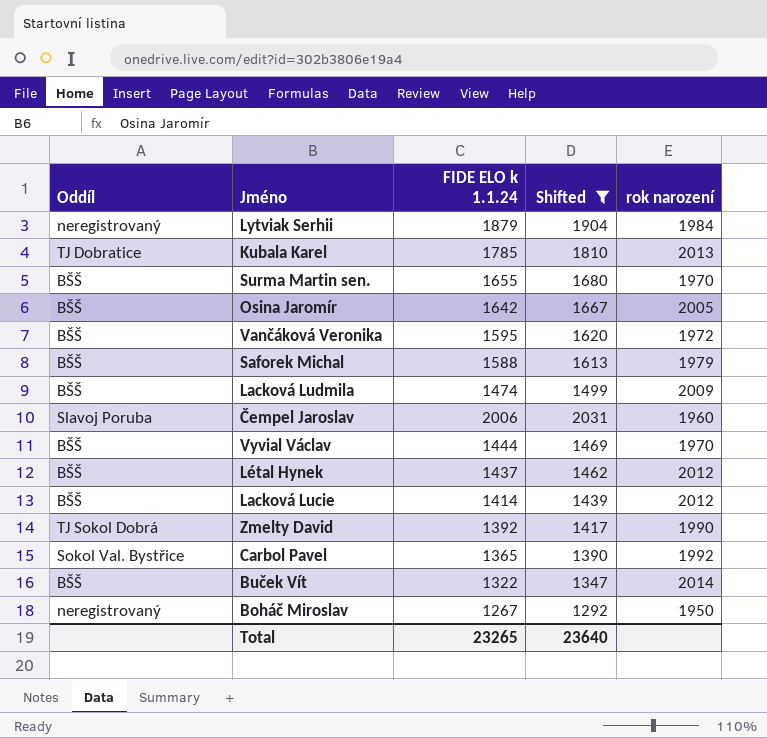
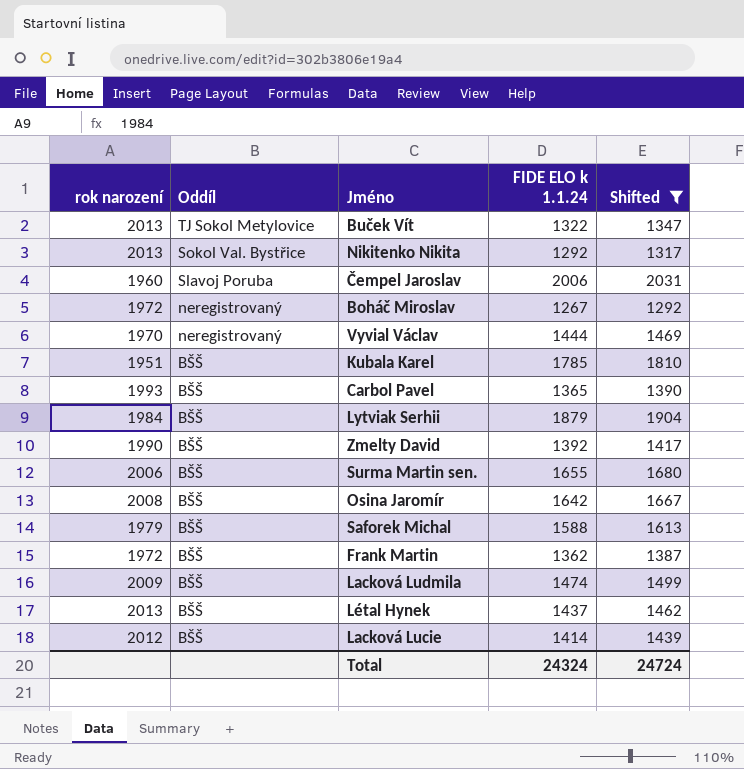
row order: none -> Oddíl descending
column rok narození | position: 5 -> 1
row Vančáková Veronika: BŠŠ | 1595 | 1620 | 1972 -> none
Buček Vít | rok narození: 2014 -> 2013
Buček Vít | Oddíl: BŠŠ -> TJ Sokol Metylovice
row Nikitenko Nikita: none -> 2013 | Sokol Val. Bystřice | 1292 | 1317
Boháč Miroslav | rok narození: 1950 -> 1972
Vyvial Václav | Oddíl: BŠŠ -> neregistrovaný
Kubala Karel | rok narození: 2013 -> 1951
Kubala Karel | Oddíl: TJ Dobratice -> BŠŠ
Carbol Pavel | rok narození: 1992 -> 1993
Carbol Pavel | Oddíl: Sokol Val. Bystřice -> BŠŠ
Lytviak Serhii | Oddíl: neregistrovaný -> BŠŠ
Zmelty David | Oddíl: TJ Sokol Dobrá -> BŠŠ
Surma Martin sen. | rok narození: 1970 -> 2006
Osina Jaromír | rok narození: 2005 -> 2008
row Frank Martin: none -> 1972 | BŠŠ | 1362 | 1387
Létal Hynek | rok narození: 2012 -> 2013
Total | FIDE ELO k 1.1.24: 23265 -> 24324
Total | Shifted: 23640 -> 24724

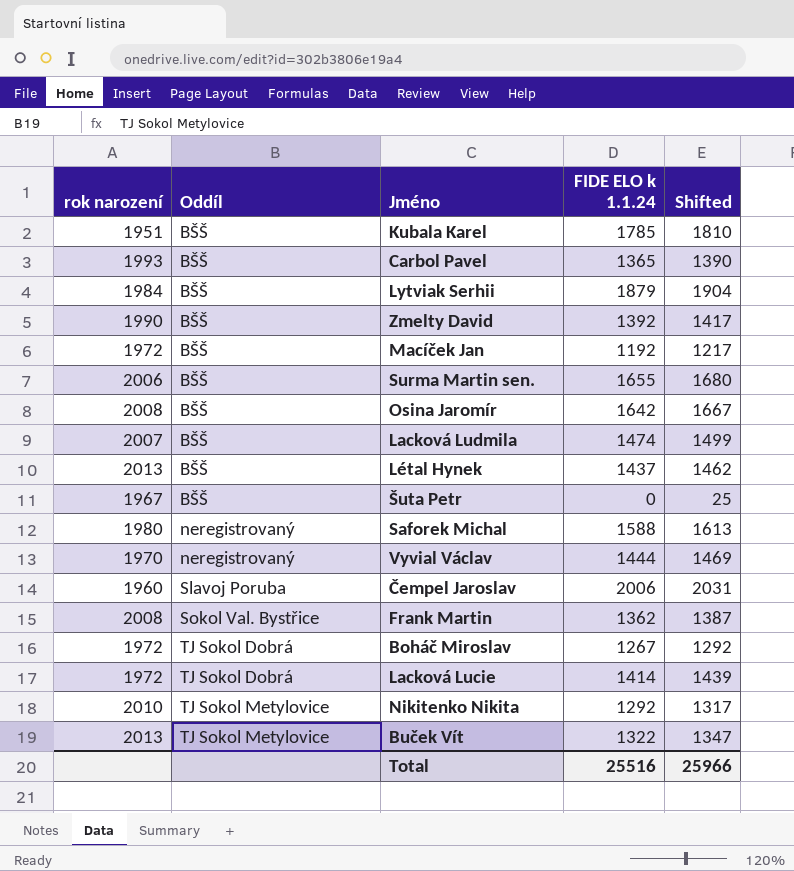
filter: Shifted >= 1292 -> none
row order: Oddíl descending -> Oddíl ascending
Lacková Ludmila | rok narození: 2009 -> 2007
Saforek Michal | rok narození: 1979 -> 1980
Saforek Michal | Oddíl: BŠŠ -> neregistrovaný
Frank Martin | rok narození: 1972 -> 2008
Frank Martin | Oddíl: BŠŠ -> Sokol Val. Bystřice
Boháč Miroslav | Oddíl: neregistrovaný -> TJ Sokol Dobrá
Lacková Lucie | rok narození: 2012 -> 1972
Lacková Lucie | Oddíl: BŠŠ -> TJ Sokol Dobrá
Nikitenko Nikita | rok narození: 2013 -> 2010
Nikitenko Nikita | Oddíl: Sokol Val. Bystřice -> TJ Sokol Metylovice
Total | FIDE ELO k 1.1.24: 24324 -> 25516
Total | Shifted: 24724 -> 25966

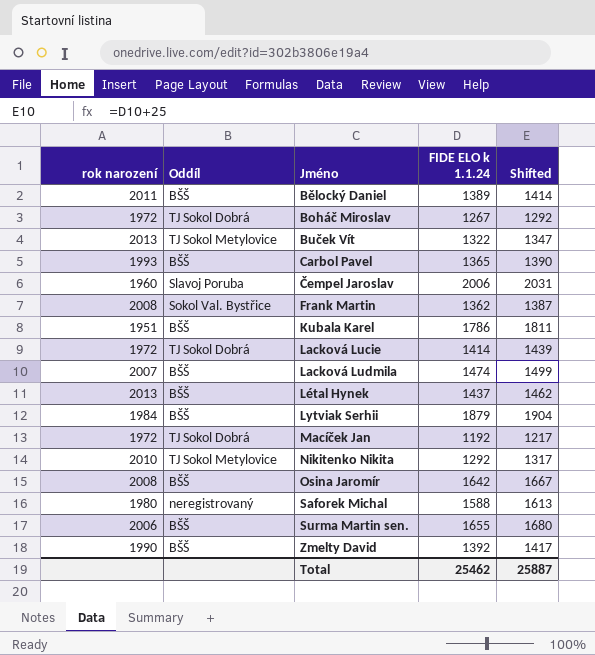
row order: Oddíl ascending -> Jméno ascending
row Šuta Petr: 1967 | BŠŠ | 0 | 25 -> none
row Vyvial Václav: 1970 | neregistrovaný | 1444 | 1469 -> none
row Bělocký Daniel: none -> 2011 | BŠŠ | 1389 | 1414
Kubala Karel | FIDE ELO k 1.1.24: 1785 -> 1786
Kubala Karel | Shifted: 1810 -> 1811
Macíček Jan | Oddíl: BŠŠ -> TJ Sokol Dobrá
Total | FIDE ELO k 1.1.24: 25516 -> 25462
Total | Shifted: 25966 -> 25887

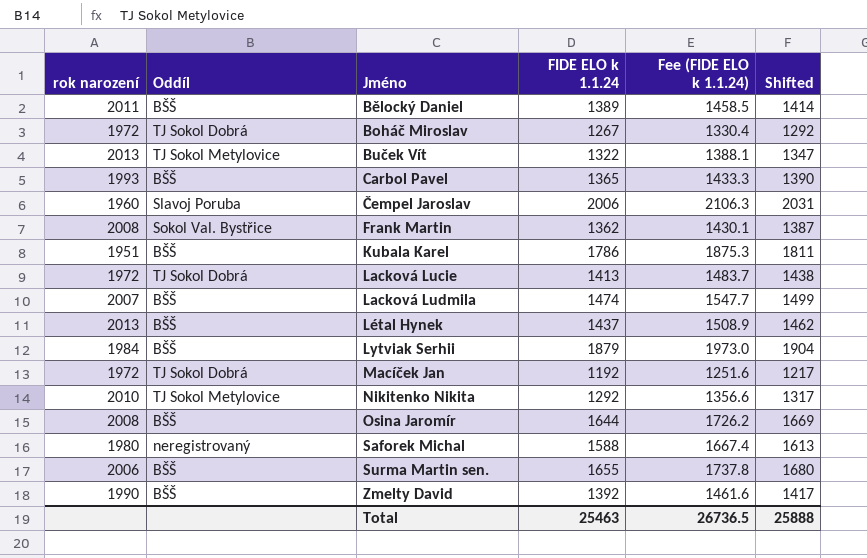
column Fee (FIDE ELO k 1.1.24) | formula: none -> [FIDE ELO k 1.1.24] * 1.05
Lacková Lucie | FIDE ELO k 1.1.24: 1414 -> 1413
Lacková Lucie | Shifted: 1439 -> 1438
Osina Jaromír | FIDE ELO k 1.1.24: 1642 -> 1644
Osina Jaromír | Shifted: 1667 -> 1669
Total | FIDE ELO k 1.1.24: 25462 -> 25463
Total | Shifted: 25887 -> 25888

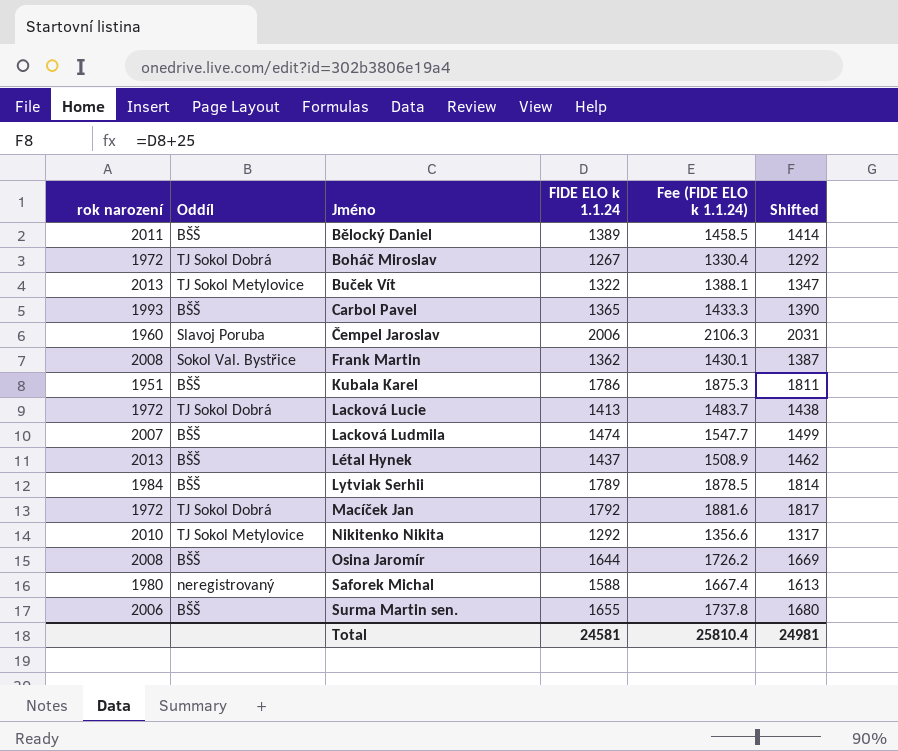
row Zmelty David: 1990 | BŠŠ | 1392 | 1461.6 | 1417 -> none
Lytviak Serhii | FIDE ELO k 1.1.24: 1879 -> 1789
Lytviak Serhii | Fee (FIDE ELO k 1.1.24): 1973.0 -> 1878.5
Lytviak Serhii | Shifted: 1904 -> 1814
Macíček Jan | FIDE ELO k 1.1.24: 1192 -> 1792
Macíček Jan | Fee (FIDE ELO k 1.1.24): 1251.6 -> 1881.6
Macíček Jan | Shifted: 1217 -> 1817
Total | FIDE ELO k 1.1.24: 25463 -> 24581
Total | Fee (FIDE ELO k 1.1.24): 26736.5 -> 25810.4
Total | Shifted: 25888 -> 24981

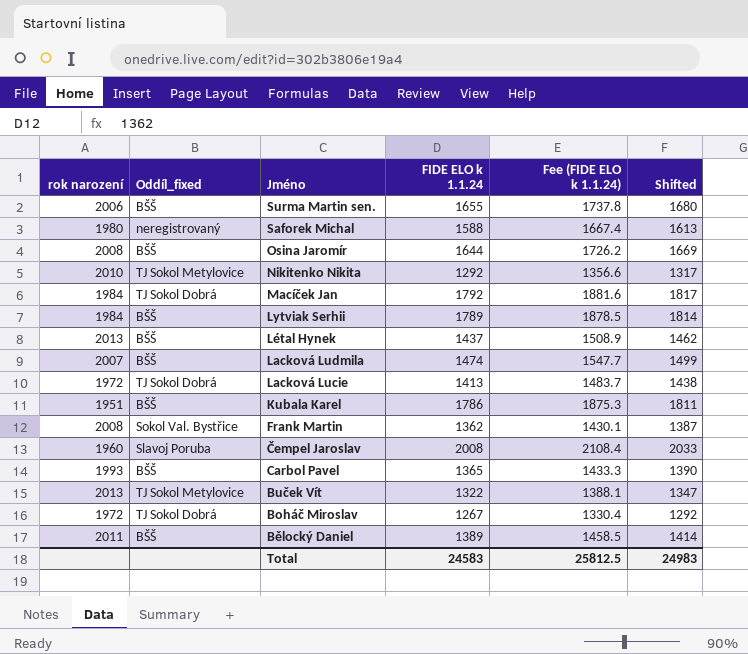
row order: Jméno ascending -> Jméno descending
column name: Oddíl -> Oddíl_fixed
Macíček Jan | rok narození: 1972 -> 1984
Čempel Jaroslav | FIDE ELO k 1.1.24: 2006 -> 2008
Čempel Jaroslav | Fee (FIDE ELO k 1.1.24): 2106.3 -> 2108.4
Čempel Jaroslav | Shifted: 2031 -> 2033
Total | FIDE ELO k 1.1.24: 24581 -> 24583
Total | Fee (FIDE ELO k 1.1.24): 25810.4 -> 25812.5
Total | Shifted: 24981 -> 24983

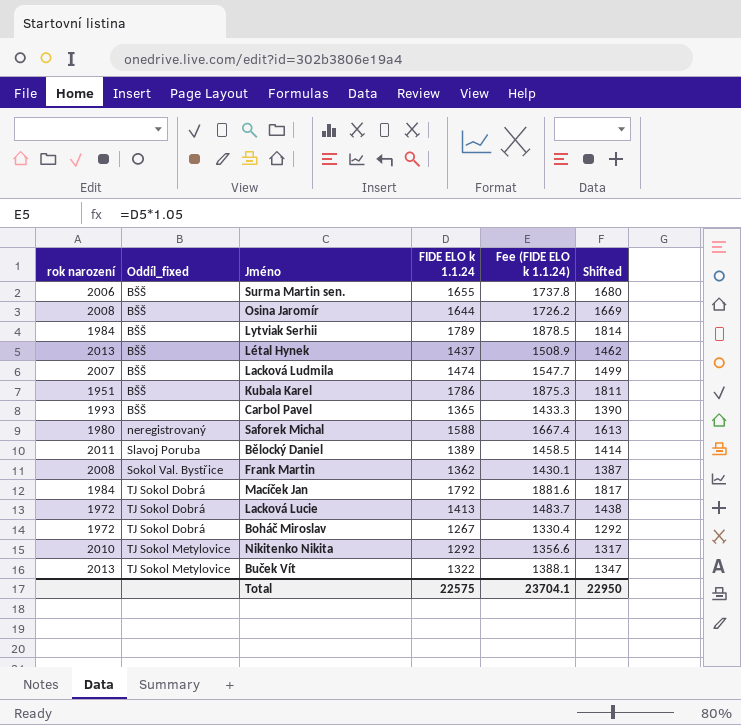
row order: Jméno descending -> Oddíl_fixed ascending
row Čempel Jaroslav: 1960 | Slavoj Poruba | 2008 | 2108.4 | 2033 -> none
Bělocký Daniel | Oddíl_fixed: BŠŠ -> Slavoj Poruba
Total | FIDE ELO k 1.1.24: 24583 -> 22575
Total | Fee (FIDE ELO k 1.1.24): 25812.5 -> 23704.1
Total | Shifted: 24983 -> 22950

